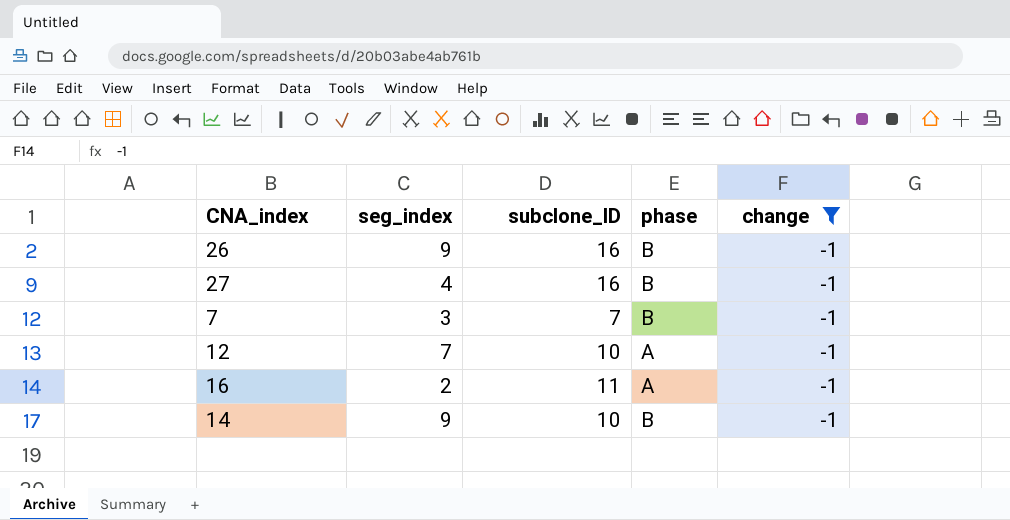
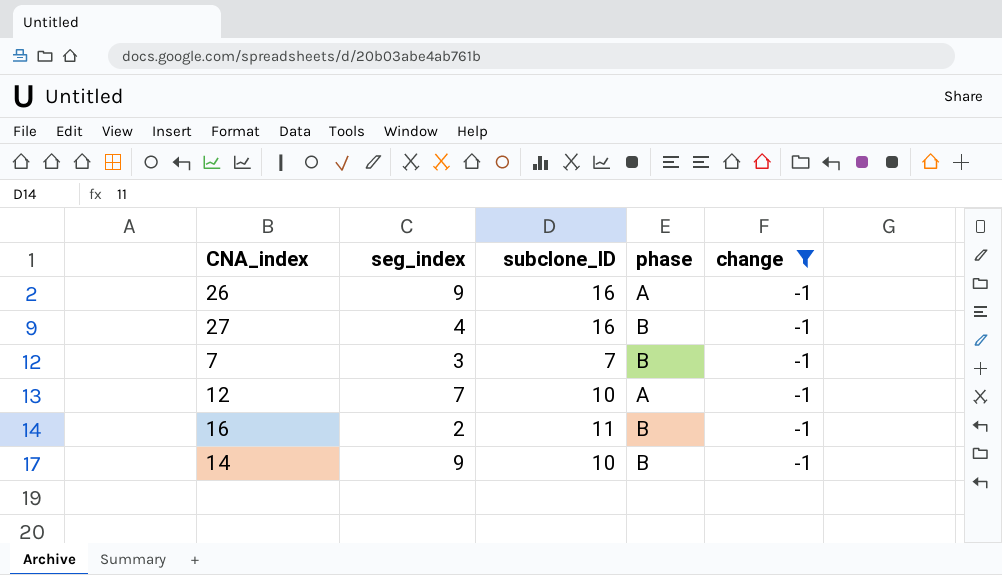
26 | phase: B -> A
16 | phase: A -> B

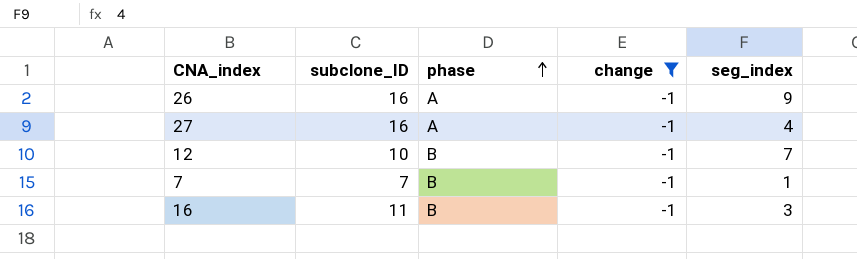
row order: none -> phase ascending
column seg_index | position: 2 -> 5
row 14: 9 | 10 | B | -1 -> none
27 | phase: B -> A
12 | phase: A -> B
7 | seg_index: 3 -> 1
16 | seg_index: 2 -> 3

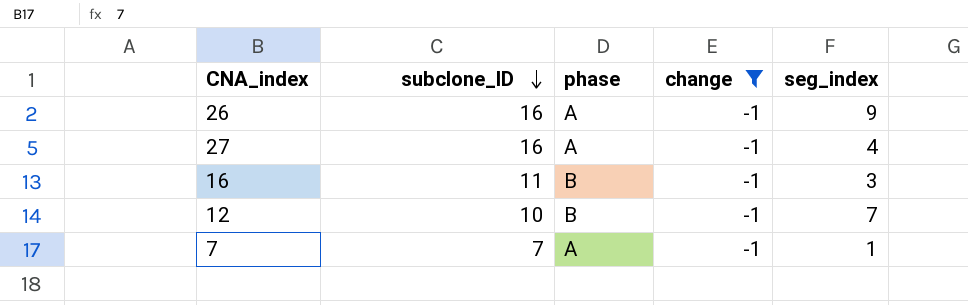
row order: phase ascending -> subclone_ID descending
7 | phase: B -> A

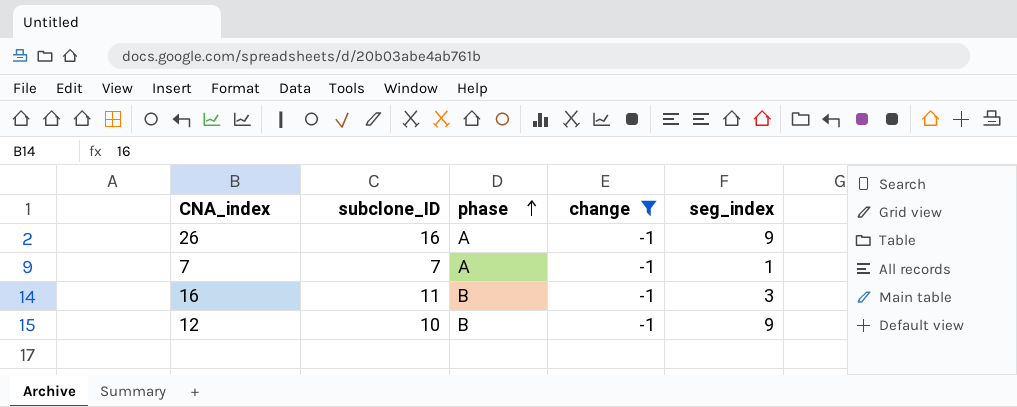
row order: subclone_ID descending -> phase ascending
row 27: 16 | A | -1 | 4 -> none
12 | seg_index: 7 -> 9

